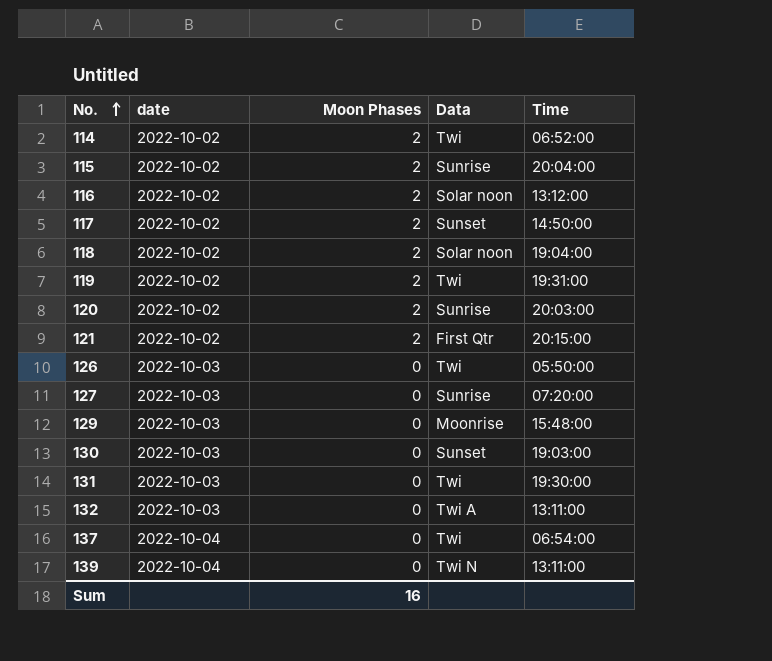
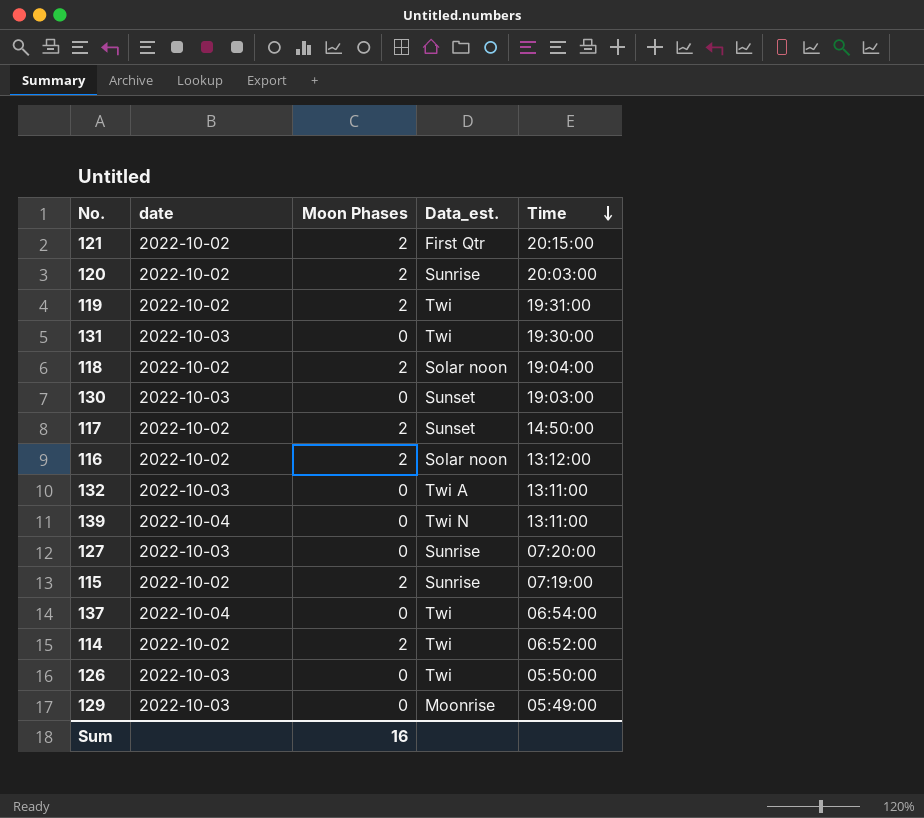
row order: No. ascending -> Time descending
column name: Data -> Data_est.
115 | Time: 20:04:00 -> 07:19:00
129 | Time: 15:48:00 -> 05:49:00

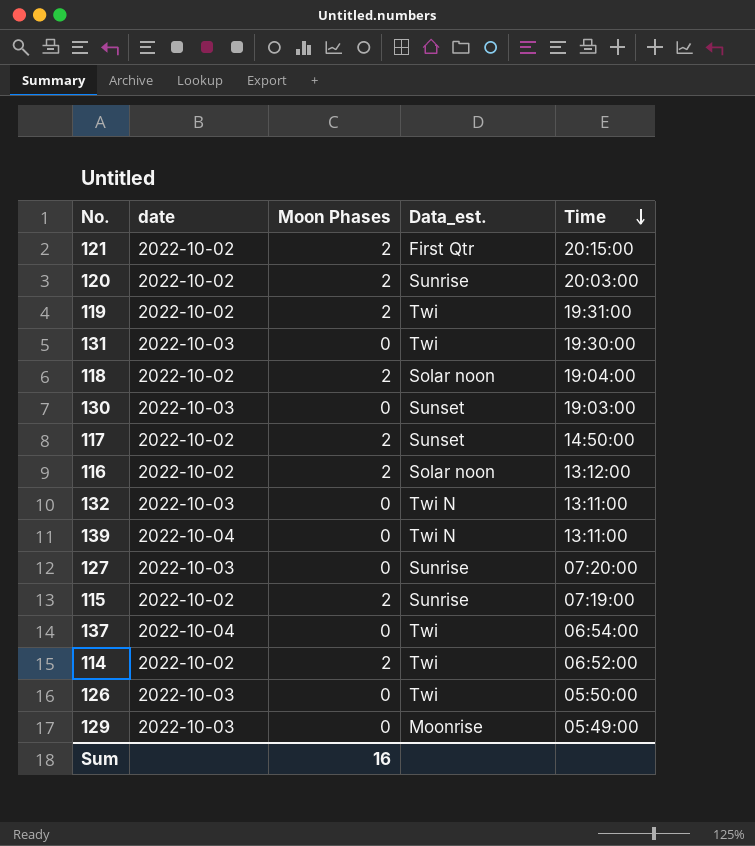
132 | Data_est.: Twi A -> Twi N

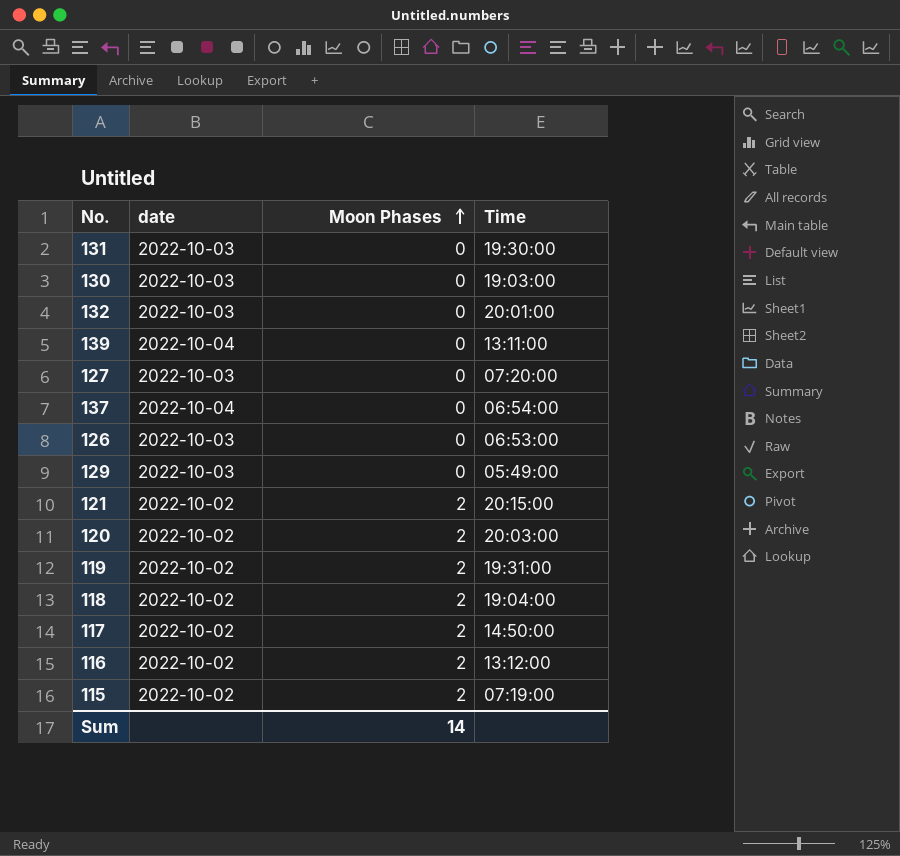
row order: Time descending -> Moon Phases ascending
column Data_est. | position: 4 -> none
row 114: 2022-10-02 | 2 | Twi | 06:52:00 -> none
132 | Time: 13:11:00 -> 20:01:00
126 | Time: 05:50:00 -> 06:53:00
Sum | Moon Phases: 16 -> 14

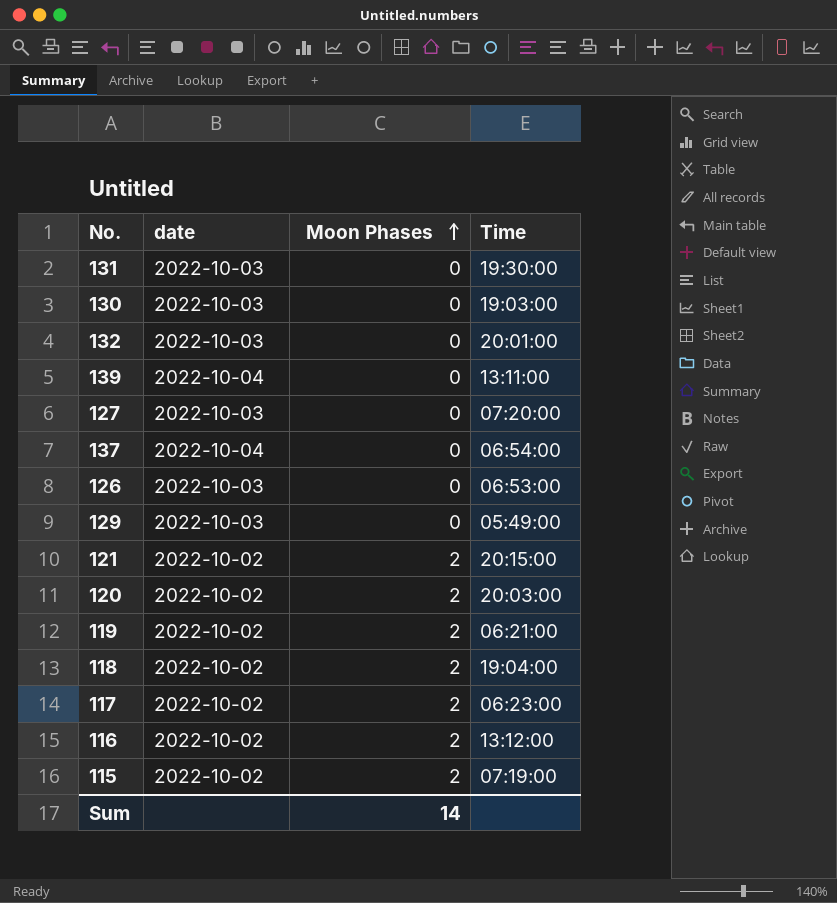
119 | Time: 19:31:00 -> 06:21:00
117 | Time: 14:50:00 -> 06:23:00

